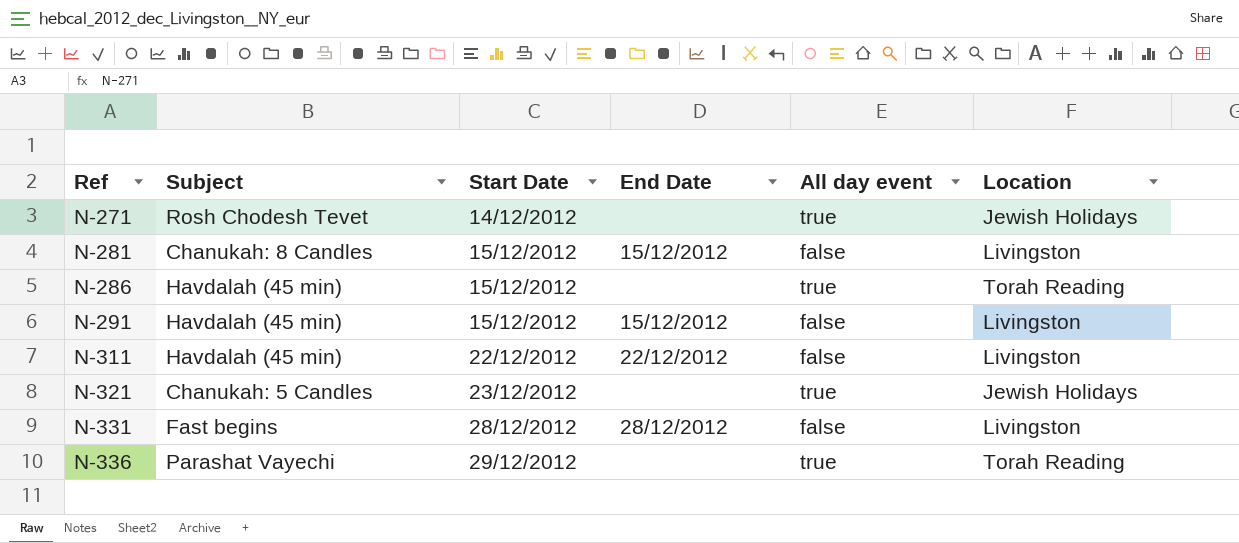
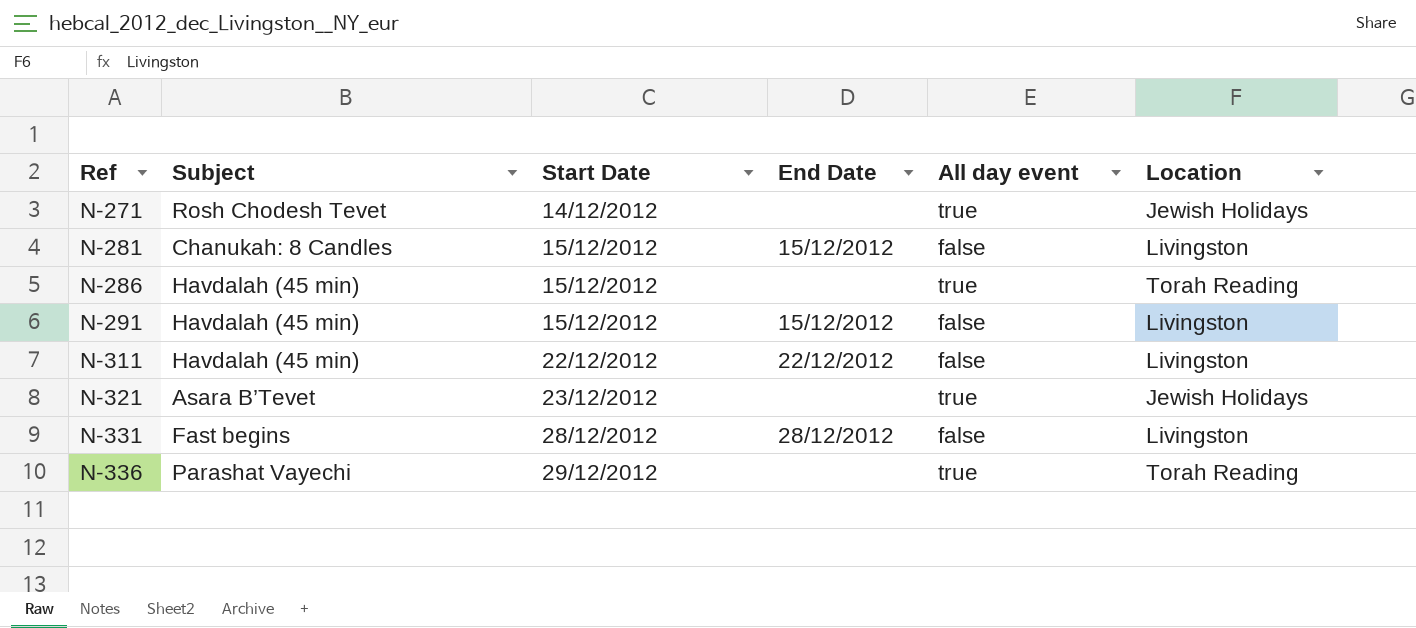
N-321 | Subject: Chanukah: 5 Candles -> Asara B’Tevet

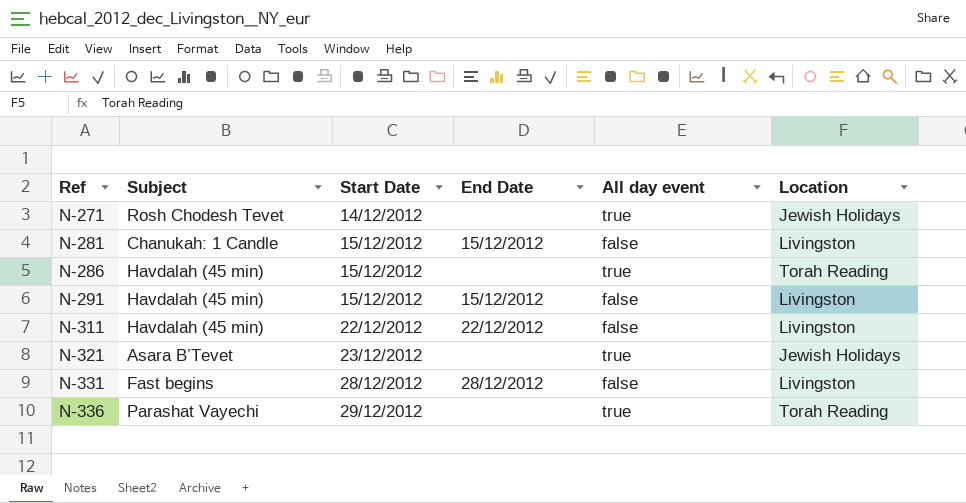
N-281 | Subject: Chanukah: 8 Candles -> Chanukah: 1 Candle

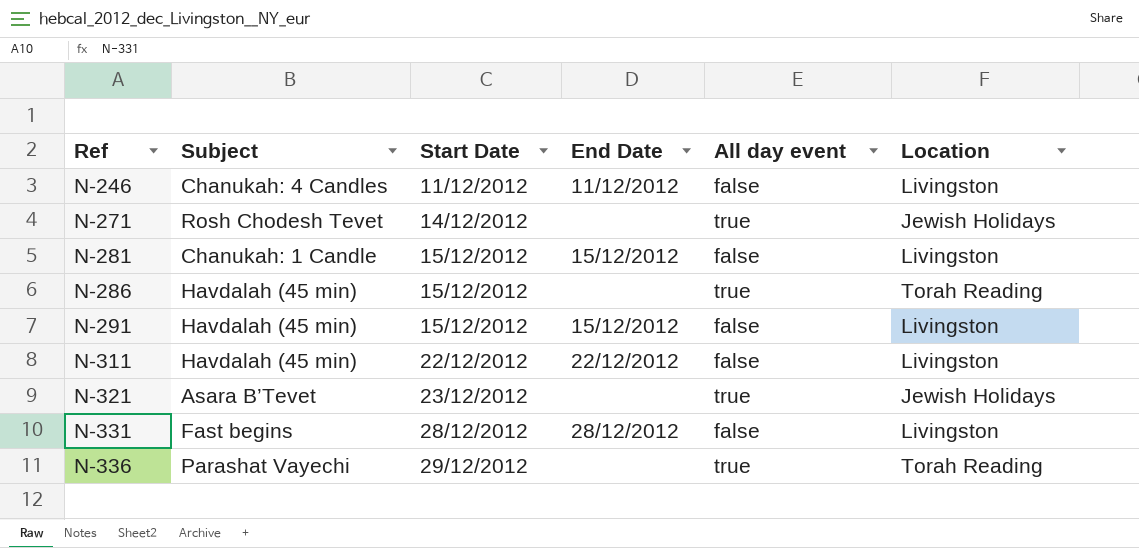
row N-246: none -> Chanukah: 4 Candles | 11/12/2012 | 11/12/2012 | false | Livingston

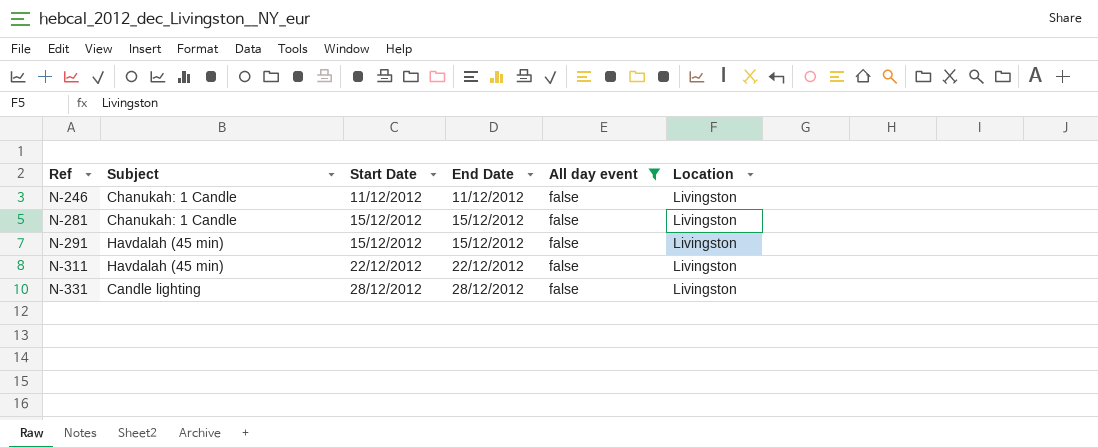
filter: none -> All day event = false
N-246 | Subject: Chanukah: 4 Candles -> Chanukah: 1 Candle
N-331 | Subject: Fast begins -> Candle lighting

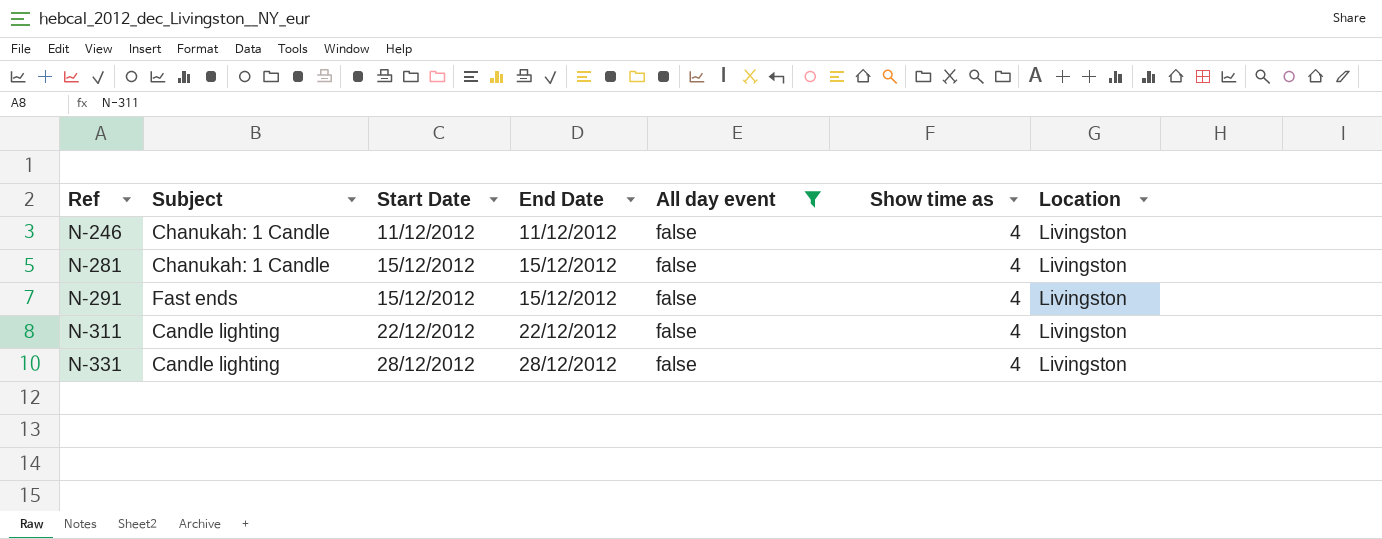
column Show time as | position: none -> 6
N-291 | Subject: Havdalah (45 min) -> Fast ends
N-311 | Subject: Havdalah (45 min) -> Candle lighting

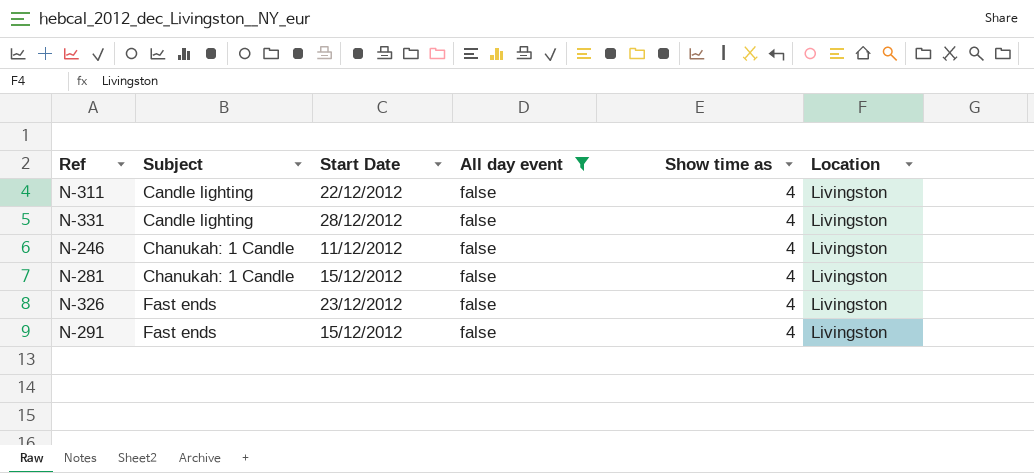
row order: Ref ascending -> Subject ascending
column End Date | position: 4 -> none
row N-326: none -> Fast ends | 23/12/2012 | false | 4 | Livingston

